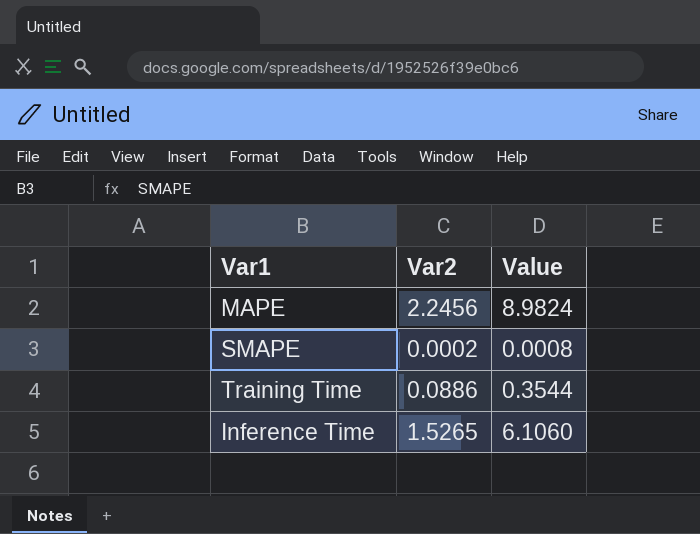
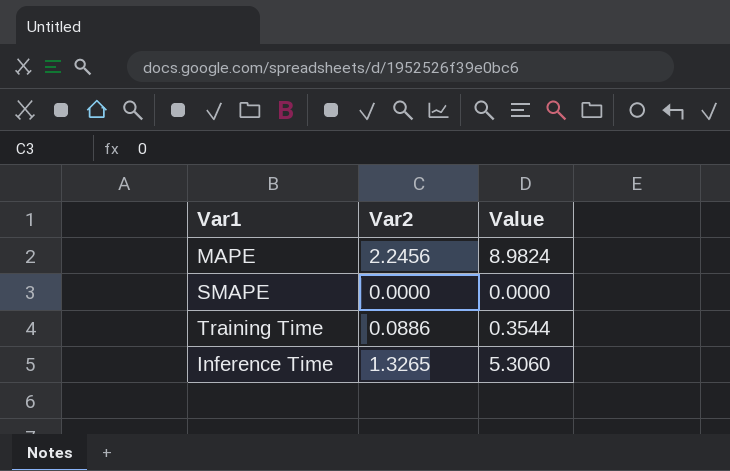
SMAPE | Var2: 0.0002 -> 0.0000
SMAPE | Value: 0.0008 -> 0.0000
Inference Time | Var2: 1.5265 -> 1.3265
Inference Time | Value: 6.1060 -> 5.3060

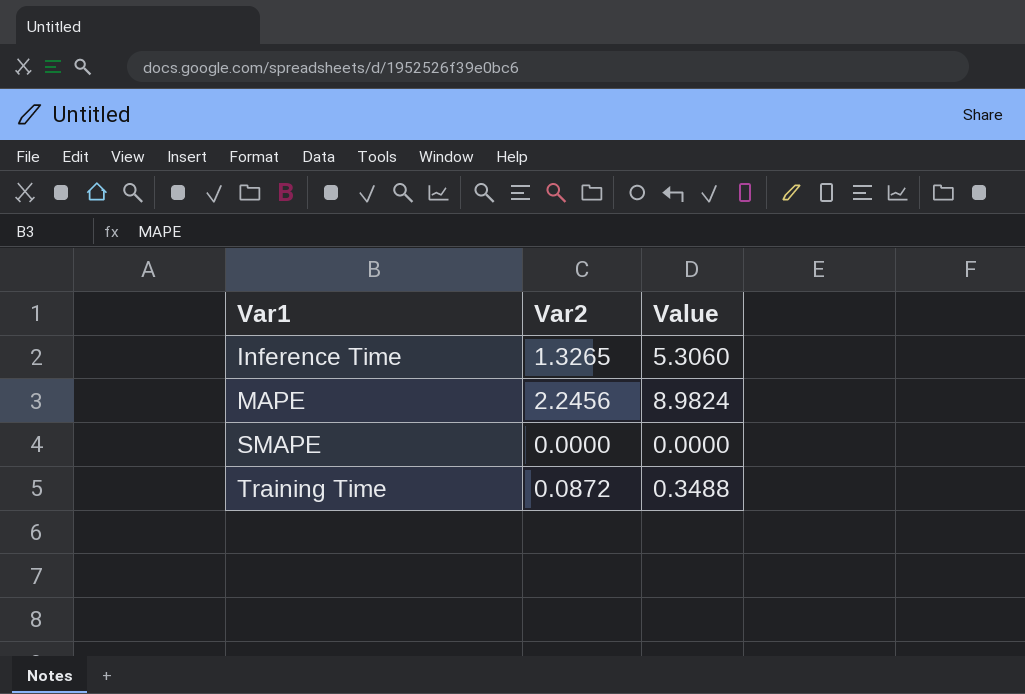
row order: none -> Var1 ascending
Training Time | Var2: 0.0886 -> 0.0872
Training Time | Value: 0.3544 -> 0.3488

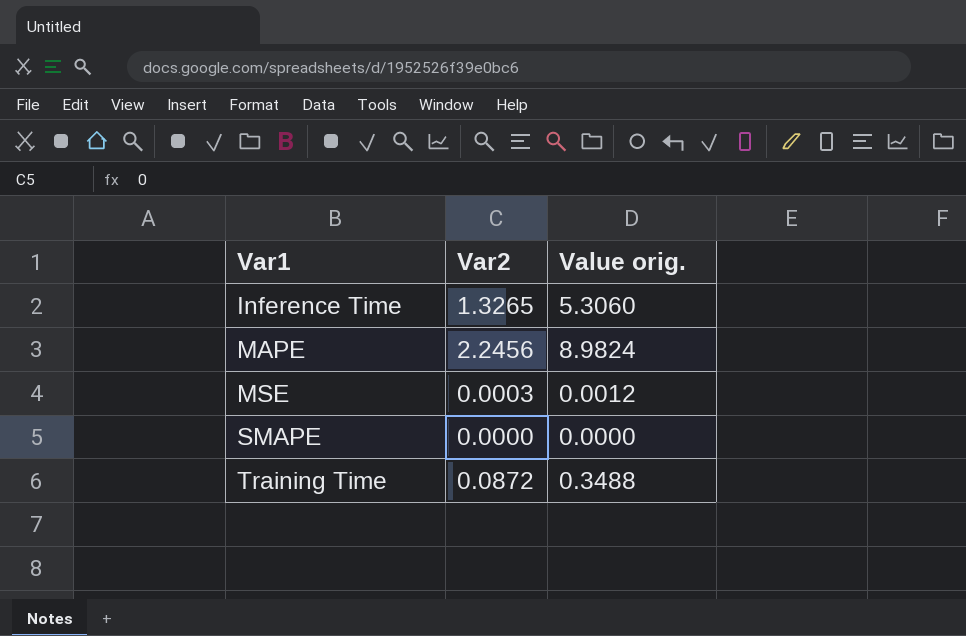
column name: Value -> Value orig.
row MSE: none -> 0.0003 | 0.0012

